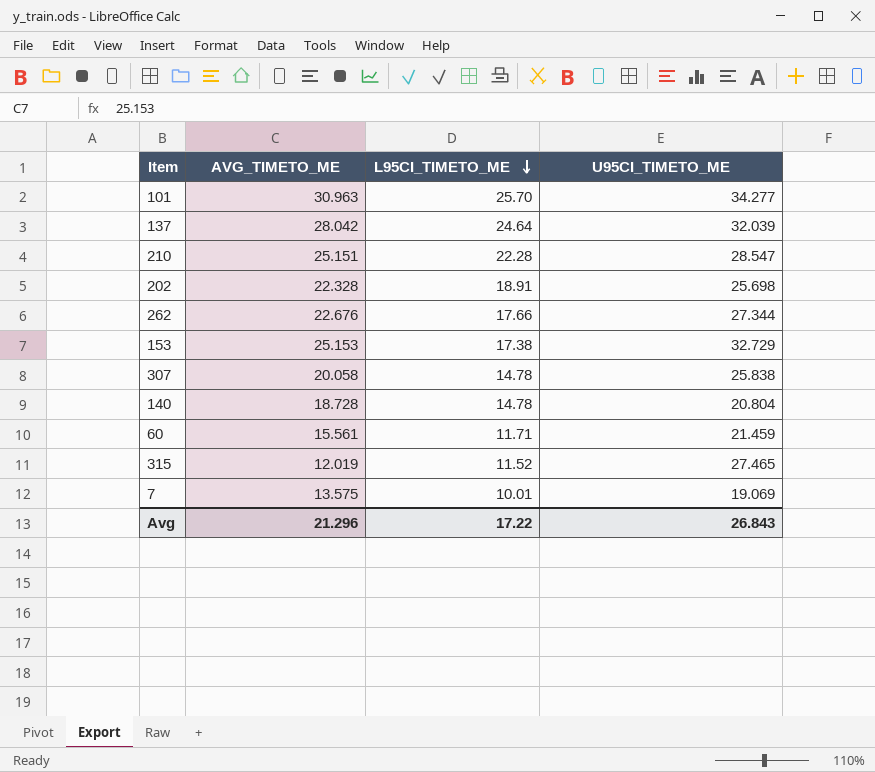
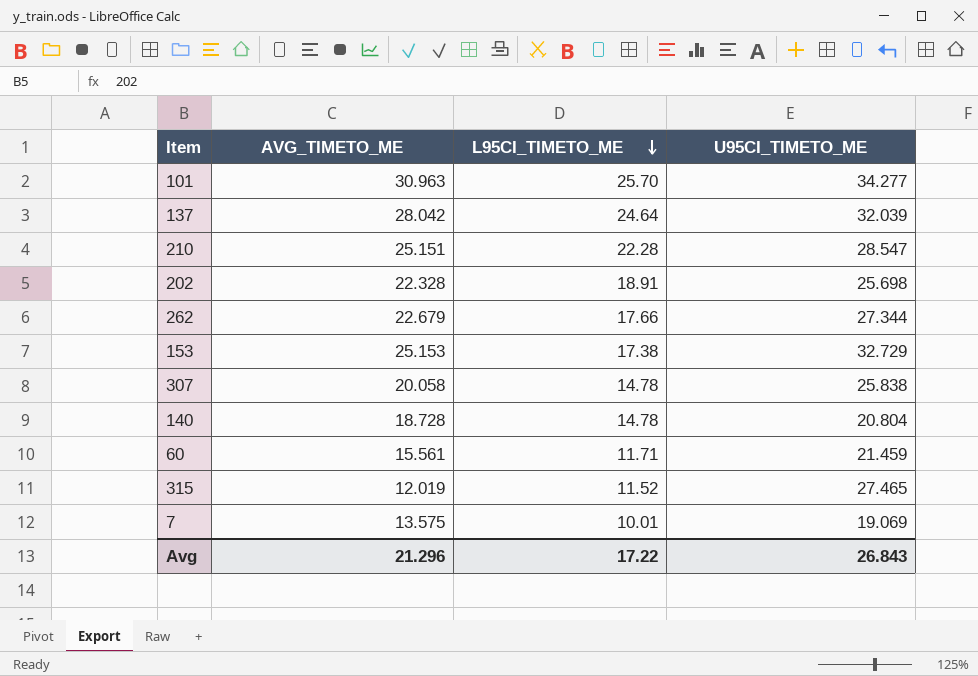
262 | AVG_TIMETO_ME: 22.676 -> 22.679

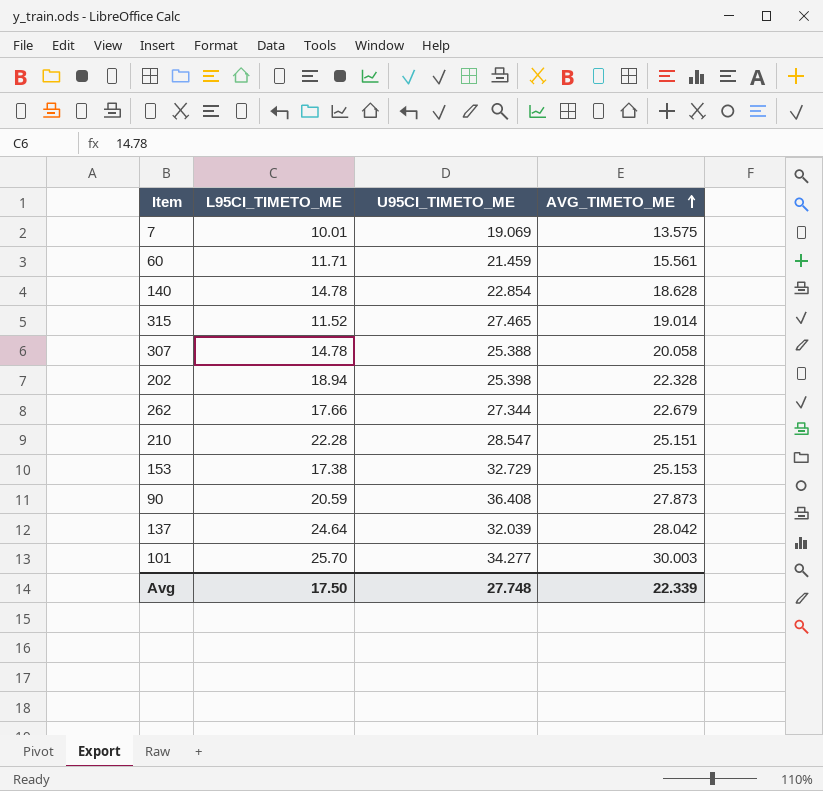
row order: L95CI_TIMETO_ME descending -> AVG_TIMETO_ME ascending
column AVG_TIMETO_ME | position: 2 -> 4
140 | U95CI_TIMETO_ME: 20.804 -> 22.854
140 | AVG_TIMETO_ME: 18.728 -> 18.628
315 | AVG_TIMETO_ME: 12.019 -> 19.014
307 | U95CI_TIMETO_ME: 25.838 -> 25.388
202 | L95CI_TIMETO_ME: 18.91 -> 18.94
202 | U95CI_TIMETO_ME: 25.698 -> 25.398
row 90: none -> 20.59 | 36.408 | 27.873
101 | AVG_TIMETO_ME: 30.963 -> 30.003
Avg | L95CI_TIMETO_ME: 17.22 -> 17.50
Avg | U95CI_TIMETO_ME: 26.843 -> 27.748
Avg | AVG_TIMETO_ME: 21.296 -> 22.339

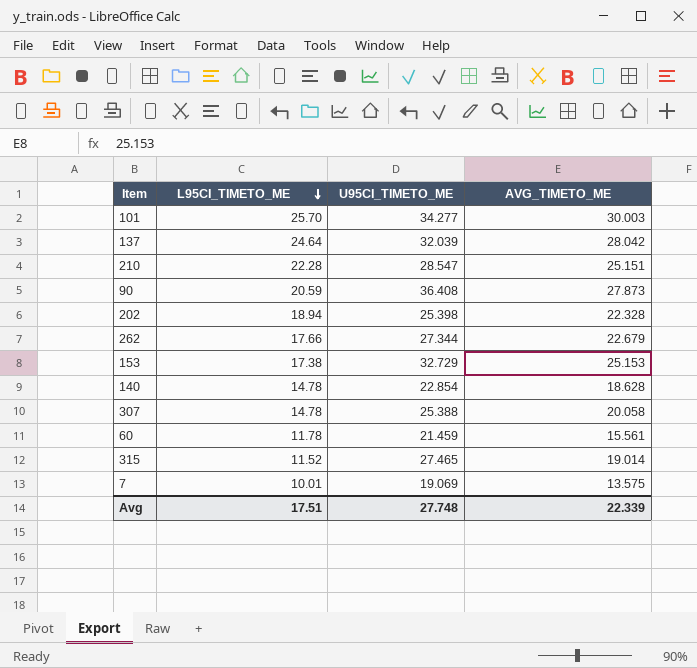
row order: AVG_TIMETO_ME ascending -> L95CI_TIMETO_ME descending
60 | L95CI_TIMETO_ME: 11.71 -> 11.78
Avg | L95CI_TIMETO_ME: 17.50 -> 17.51

